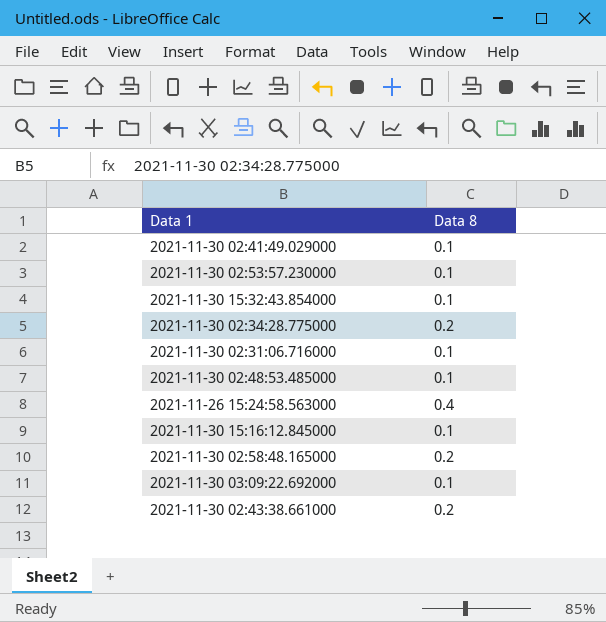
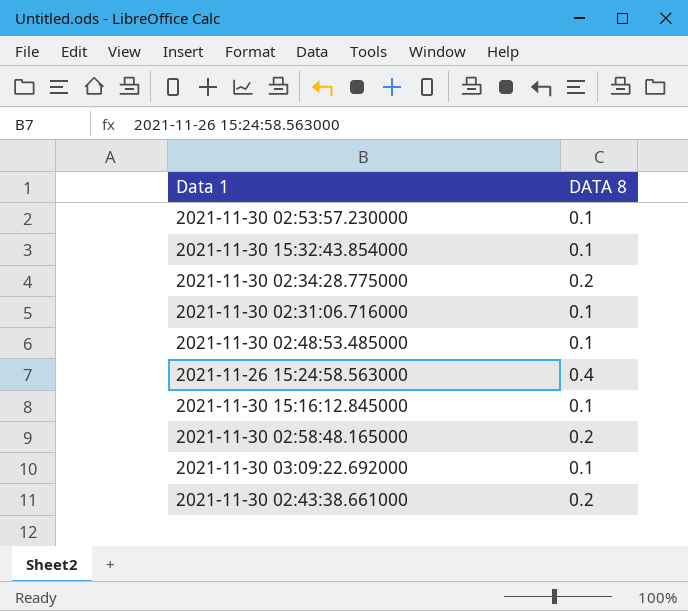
column name: Data 8 -> DATA 8
row 2021-11-30 02:41:49.029000: 0.1 -> none

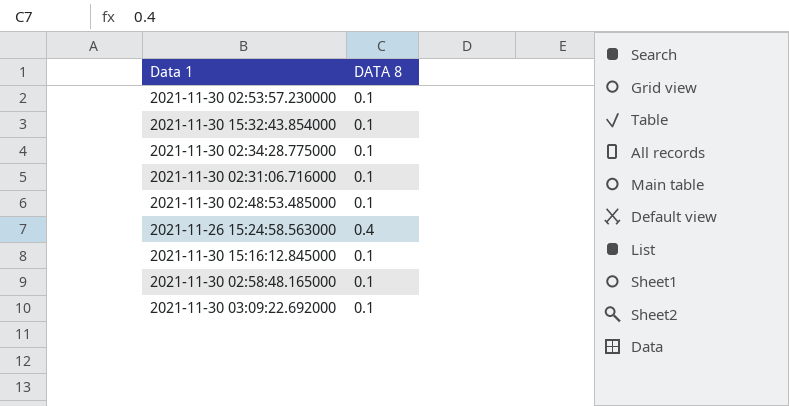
row 2021-11-30 02:43:38.661000: 0.2 -> none
2021-11-30 02:34:28.775000 | DATA 8: 0.2 -> 0.1
2021-11-30 02:58:48.165000 | DATA 8: 0.2 -> 0.1

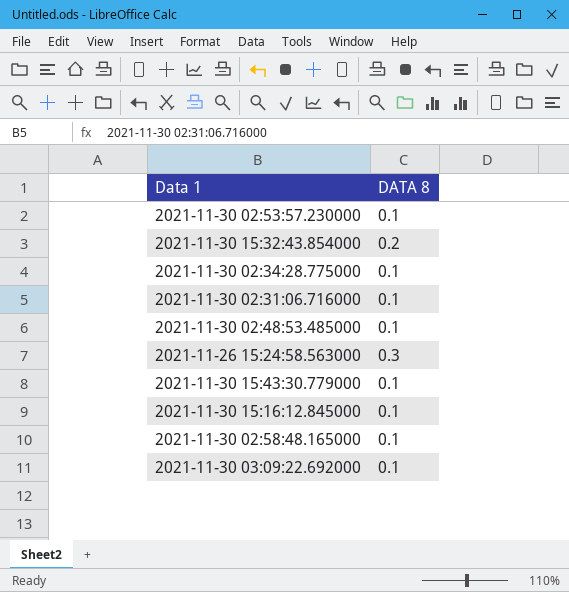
2021-11-30 15:32:43.854000 | DATA 8: 0.1 -> 0.2
2021-11-26 15:24:58.563000 | DATA 8: 0.4 -> 0.3
row 2021-11-30 15:43:30.779000: none -> 0.1

